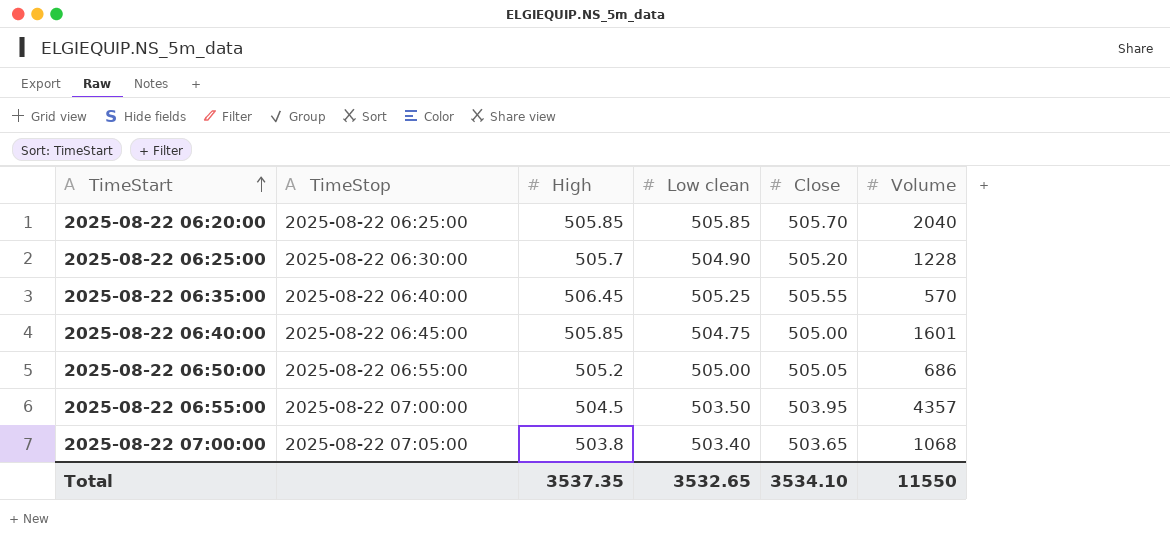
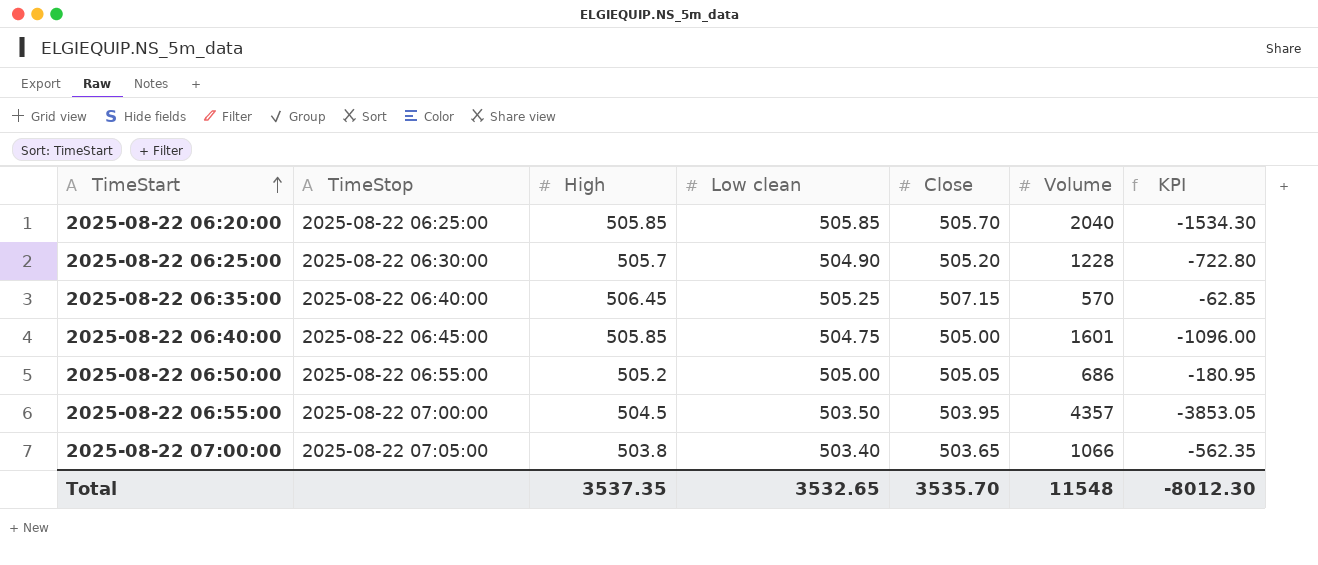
column KPI | formula: none -> [Close] - [Volume]
2025-08-22 06:35:00 | Close: 505.55 -> 507.15
2025-08-22 07:00:00 | Volume: 1068 -> 1066
Total | Close: 3534.10 -> 3535.70
Total | Volume: 11550 -> 11548

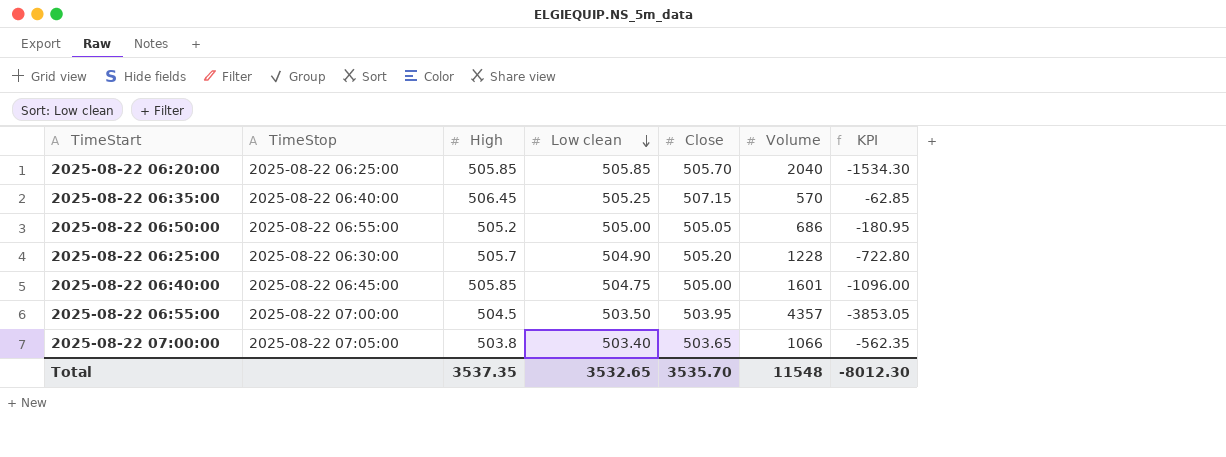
row order: TimeStart ascending -> Low clean descending

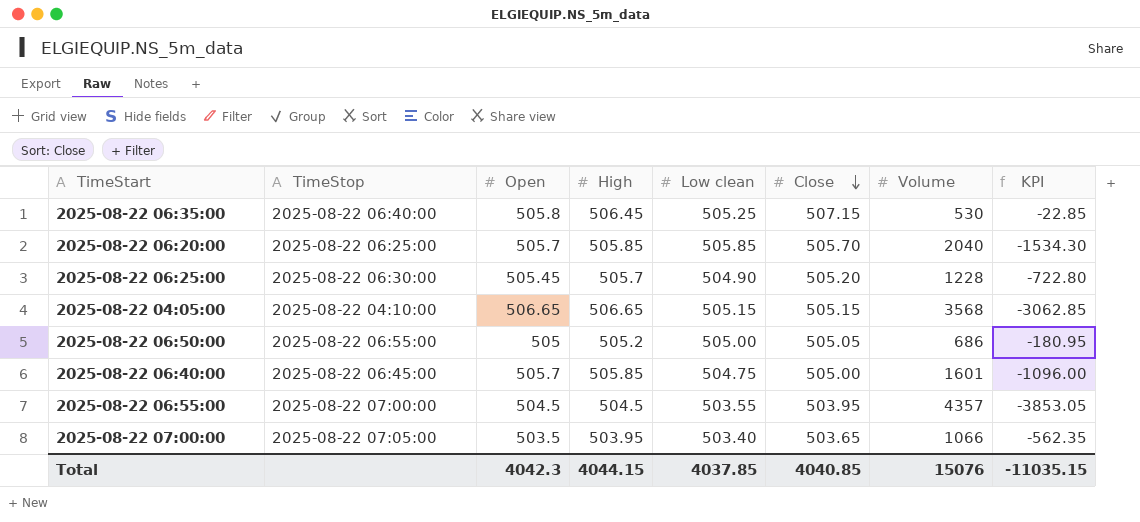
row order: Low clean descending -> Close descending
column Open | position: none -> 3
2025-08-22 06:35:00 | Volume: 570 -> 530
2025-08-22 06:35:00 | KPI: -62.85 -> -22.85
row 2025-08-22 04:05:00: none -> 2025-08-22 04:10:00 | 506.65 | 506.65 | 505.15 | 505.15 | 3568 | -3062.85
2025-08-22 06:55:00 | Low clean: 503.50 -> 503.55
2025-08-22 07:00:00 | High: 503.8 -> 503.95
Total | High: 3537.35 -> 4044.15
Total | Low clean: 3532.65 -> 4037.85
Total | Close: 3535.70 -> 4040.85
Total | Volume: 11548 -> 15076
Total | KPI: -8012.30 -> -11035.15

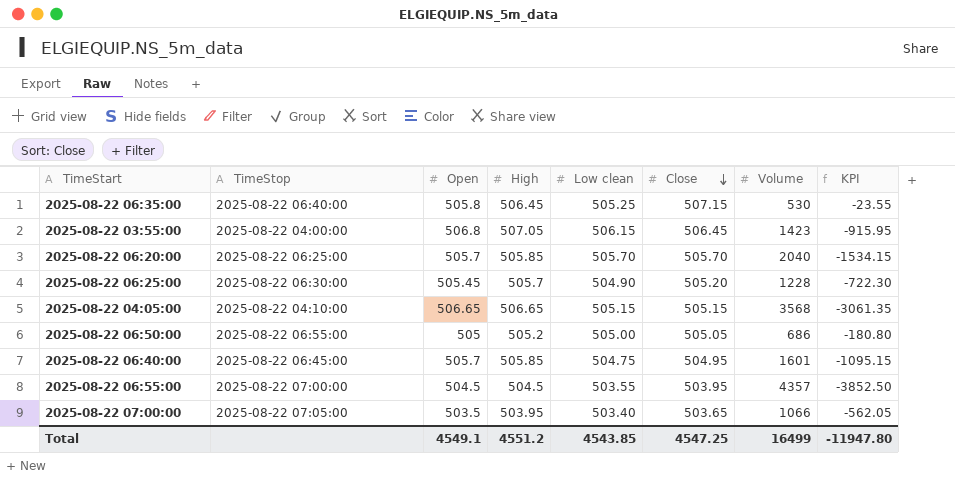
column KPI | formula: [Close] - [Volume] -> [High] - [Volume]
row 2025-08-22 03:55:00: none -> 2025-08-22 04:00:00 | 506.8 | 507.05 | 506.15 | 506.45 | 1423 | -915.95
2025-08-22 06:20:00 | Low clean: 505.85 -> 505.70
2025-08-22 06:40:00 | Close: 505.00 -> 504.95
Total | Open: 4042.3 -> 4549.1
Total | High: 4044.15 -> 4551.2
Total | Low clean: 4037.85 -> 4543.85
Total | Close: 4040.85 -> 4547.25
Total | Volume: 15076 -> 16499
Total | KPI: -11035.15 -> -11947.80

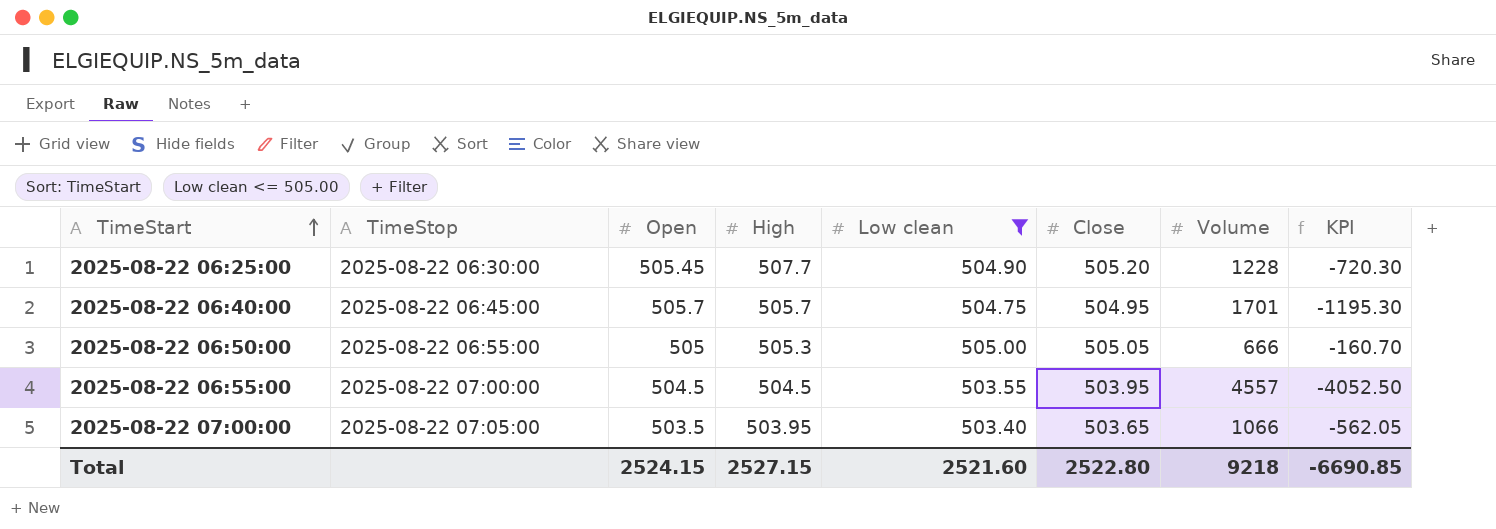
filter: none -> Low clean <= 505.00
row order: Close descending -> TimeStart ascending
2025-08-22 06:25:00 | High: 505.7 -> 507.7
2025-08-22 06:25:00 | KPI: -722.30 -> -720.30
2025-08-22 06:40:00 | High: 505.85 -> 505.7
2025-08-22 06:40:00 | Volume: 1601 -> 1701
2025-08-22 06:40:00 | KPI: -1095.15 -> -1195.30
2025-08-22 06:50:00 | High: 505.2 -> 505.3
2025-08-22 06:50:00 | Volume: 686 -> 666
2025-08-22 06:50:00 | KPI: -180.80 -> -160.70
2025-08-22 06:55:00 | Volume: 4357 -> 4557
2025-08-22 06:55:00 | KPI: -3852.50 -> -4052.50
Total | Open: 4549.1 -> 2524.15
Total | High: 4551.2 -> 2527.15
Total | Low clean: 4543.85 -> 2521.60
Total | Close: 4547.25 -> 2522.80
Total | Volume: 16499 -> 9218
Total | KPI: -11947.80 -> -6690.85

